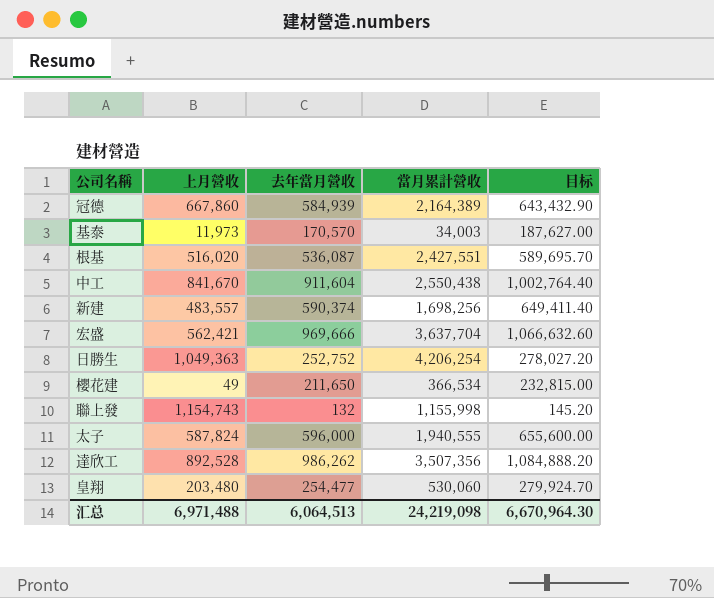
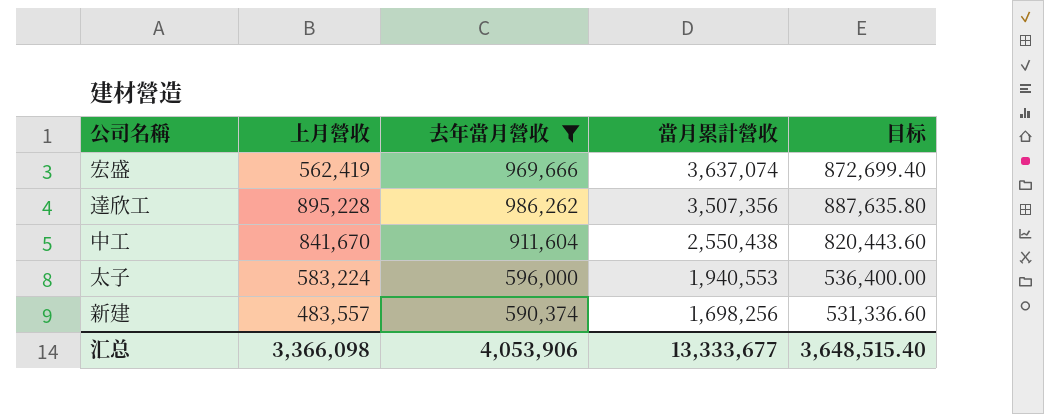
filter: none -> 去年當月營收 >= 590,374
row order: none -> 當月累計營收 descending
column 目标 | formula: [去年當月營收] * 1.1 -> [去年當月營收] * 0.9
宏盛 | 上月營收: 562,421 -> 562,419
宏盛 | 當月累計營收: 3,637,704 -> 3,637,074
達欣工 | 上月營收: 892,528 -> 895,228
太子 | 上月營收: 587,824 -> 583,224
太子 | 當月累計營收: 1,940,555 -> 1,940,553
汇总 | 上月營收: 6,971,488 -> 3,366,098
汇总 | 去年當月營收: 6,064,513 -> 4,053,906
汇总 | 當月累計營收: 24,219,098 -> 13,333,677
汇总 | 目标: 6,670,964.30 -> 3,648,515.40

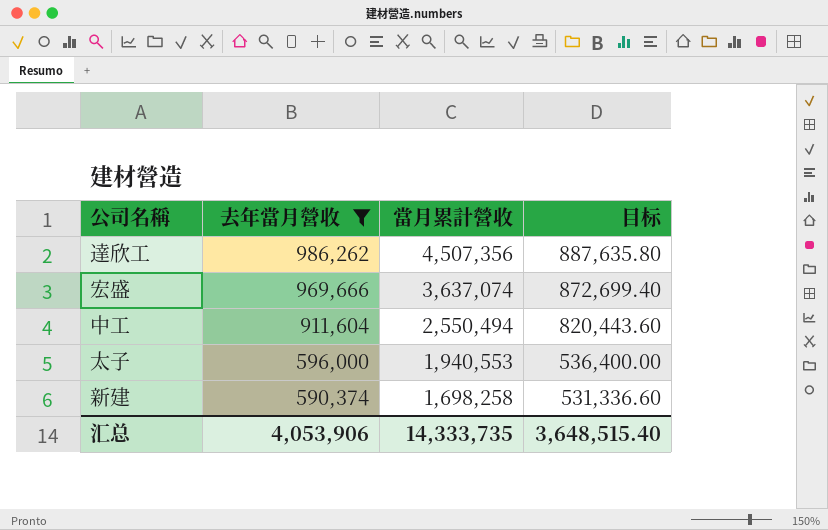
row order: 當月累計營收 descending -> 去年當月營收 descending
column 上月營收 | position: 2 -> none
達欣工 | 當月累計營收: 3,507,356 -> 4,507,356
中工 | 當月累計營收: 2,550,438 -> 2,550,494
新建 | 當月累計營收: 1,698,256 -> 1,698,258
汇总 | 當月累計營收: 13,333,677 -> 14,333,735

